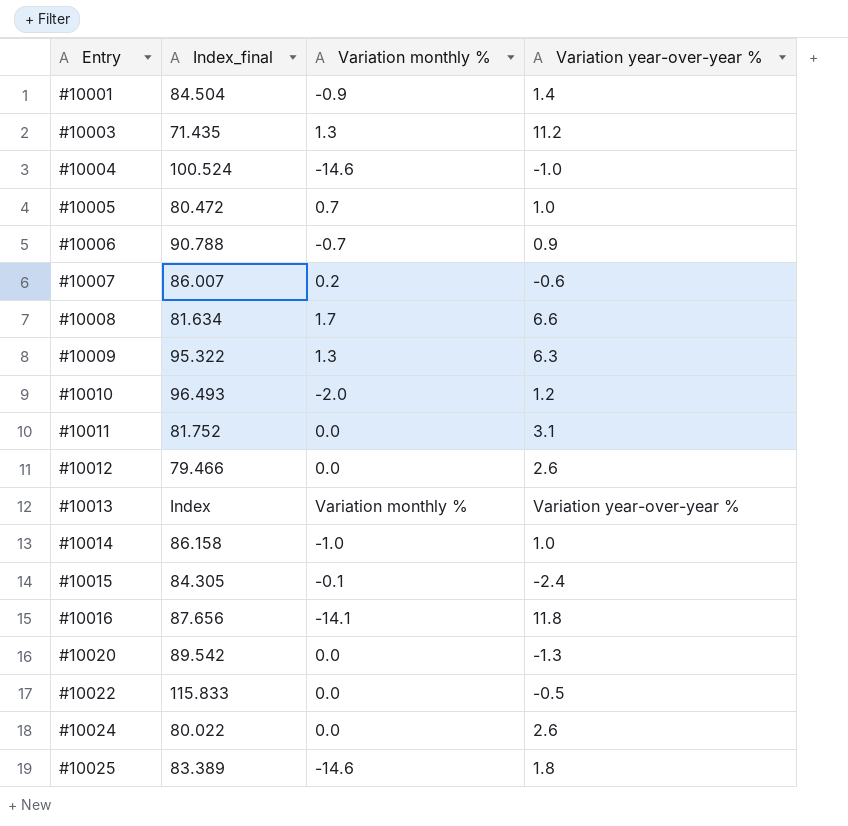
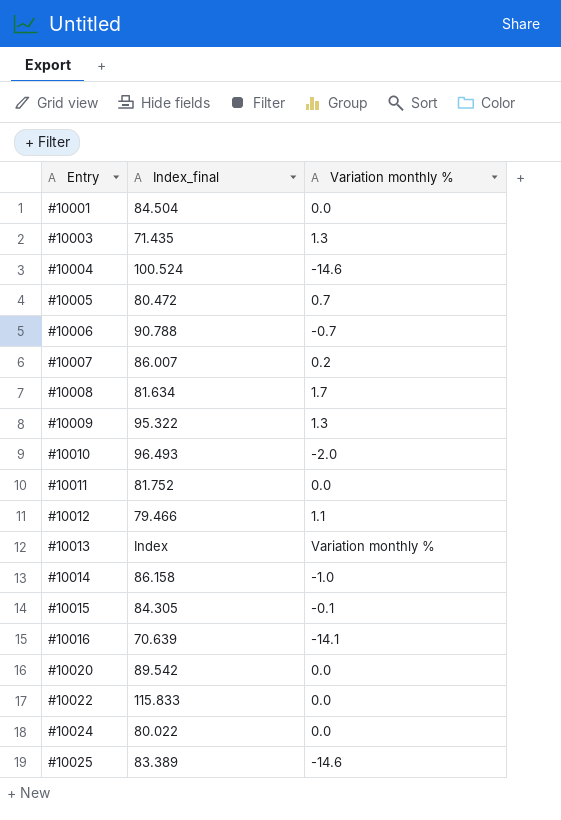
column Variation year-over-year % | position: 4 -> none
#10001 | Variation monthly %: -0.9 -> 0.0
#10012 | Variation monthly %: 0.0 -> 1.1
#10016 | Index_final: 87.656 -> 70.639

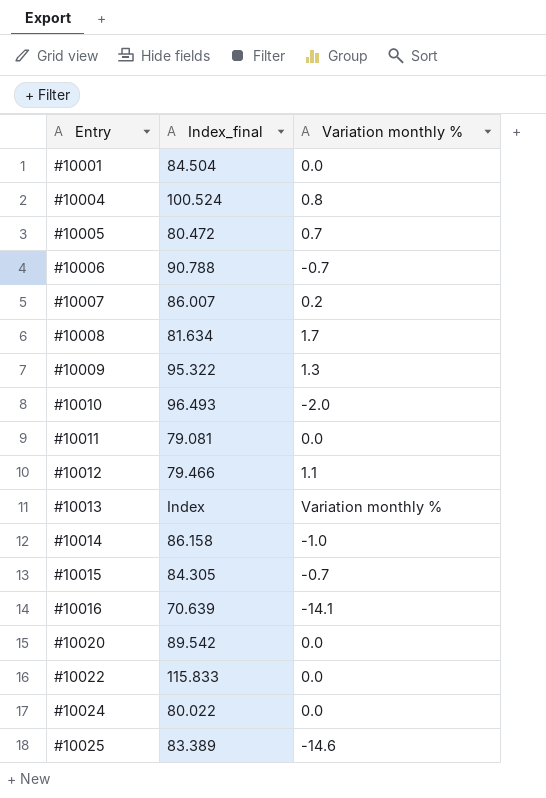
row #10003: 71.435 | 1.3 -> none
#10004 | Variation monthly %: -14.6 -> 0.8
#10011 | Index_final: 81.752 -> 79.081
#10015 | Variation monthly %: -0.1 -> -0.7

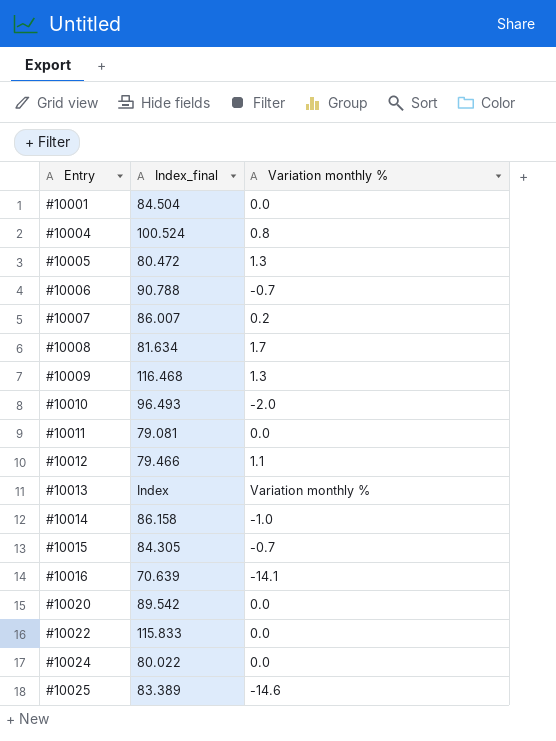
#10005 | Variation monthly %: 0.7 -> 1.3
#10009 | Index_final: 95.322 -> 116.468

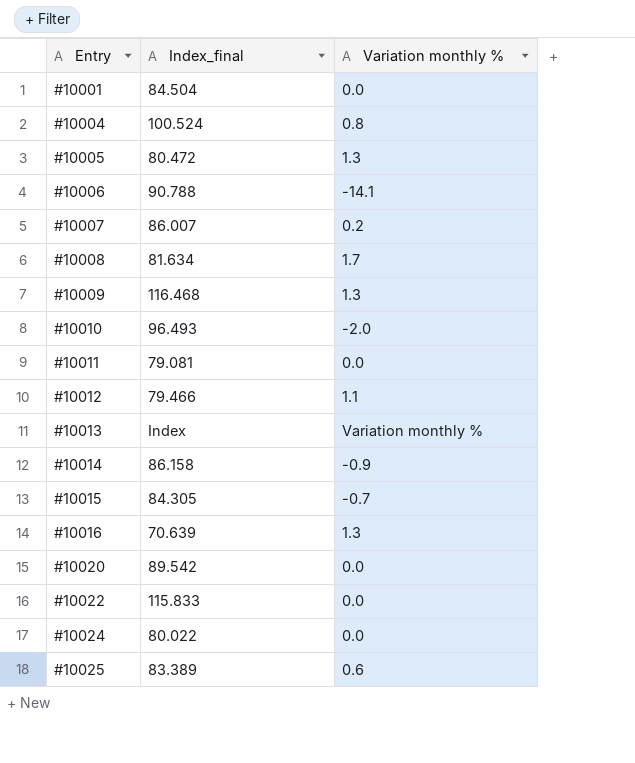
#10006 | Variation monthly %: -0.7 -> -14.1
#10014 | Variation monthly %: -1.0 -> -0.9
#10016 | Variation monthly %: -14.1 -> 1.3
#10025 | Variation monthly %: -14.6 -> 0.6

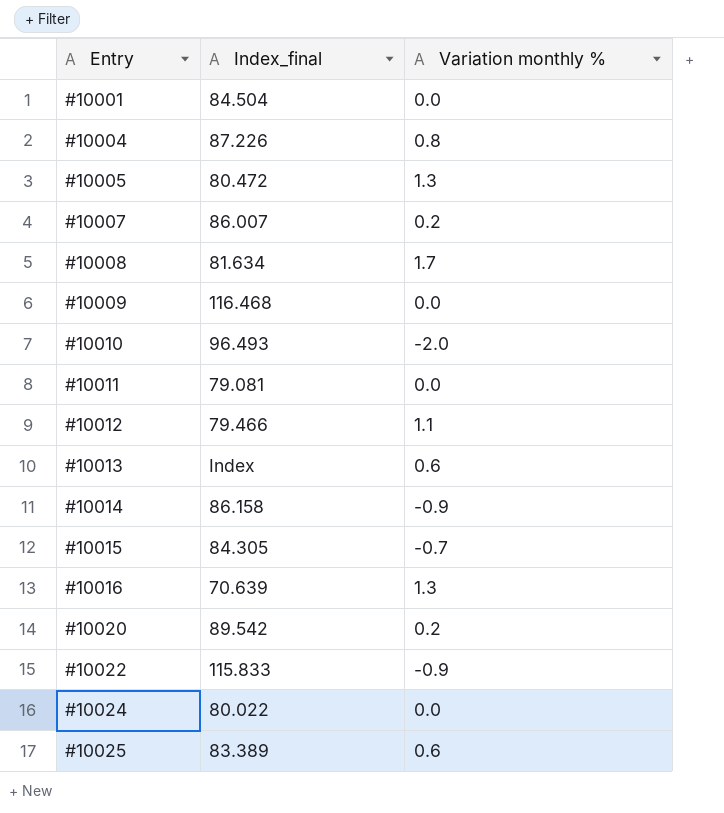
row #10006: 90.788 | -14.1 -> none
#10004 | Index_final: 100.524 -> 87.226
#10009 | Variation monthly %: 1.3 -> 0.0
#10013 | Variation monthly %: Variation monthly % -> 0.6
#10020 | Variation monthly %: 0.0 -> 0.2
#10022 | Variation monthly %: 0.0 -> -0.9

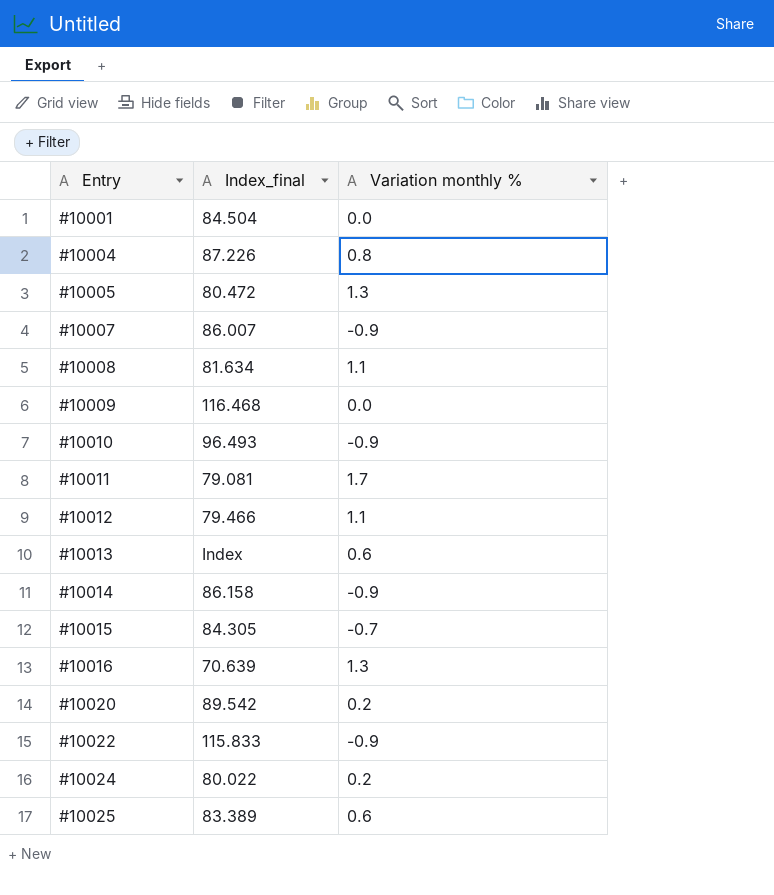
#10007 | Variation monthly %: 0.2 -> -0.9
#10008 | Variation monthly %: 1.7 -> 1.1
#10010 | Variation monthly %: -2.0 -> -0.9
#10011 | Variation monthly %: 0.0 -> 1.7
#10024 | Variation monthly %: 0.0 -> 0.2

